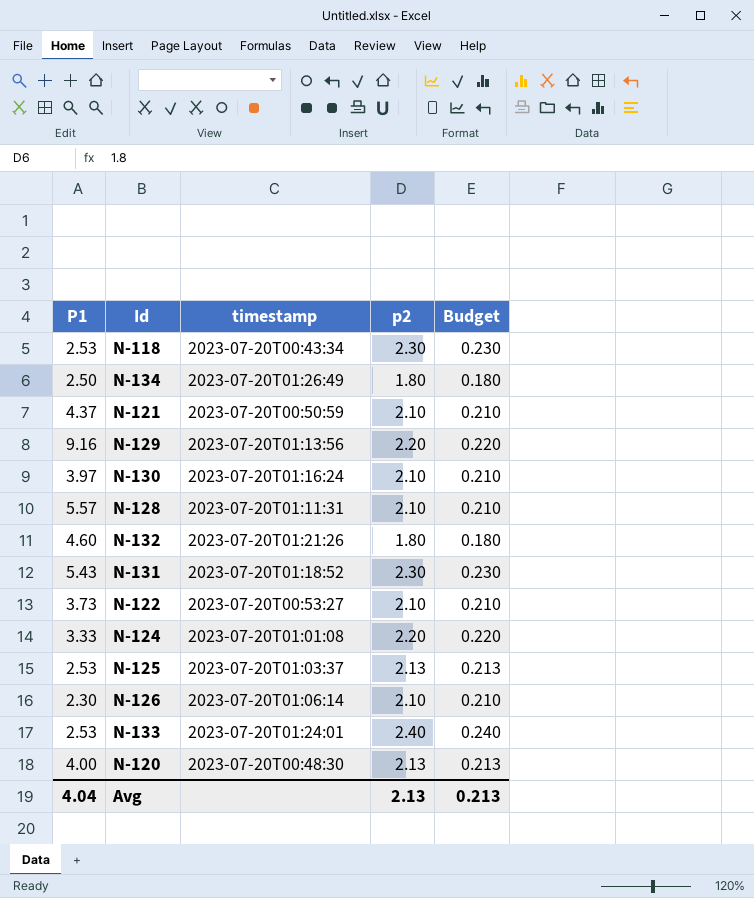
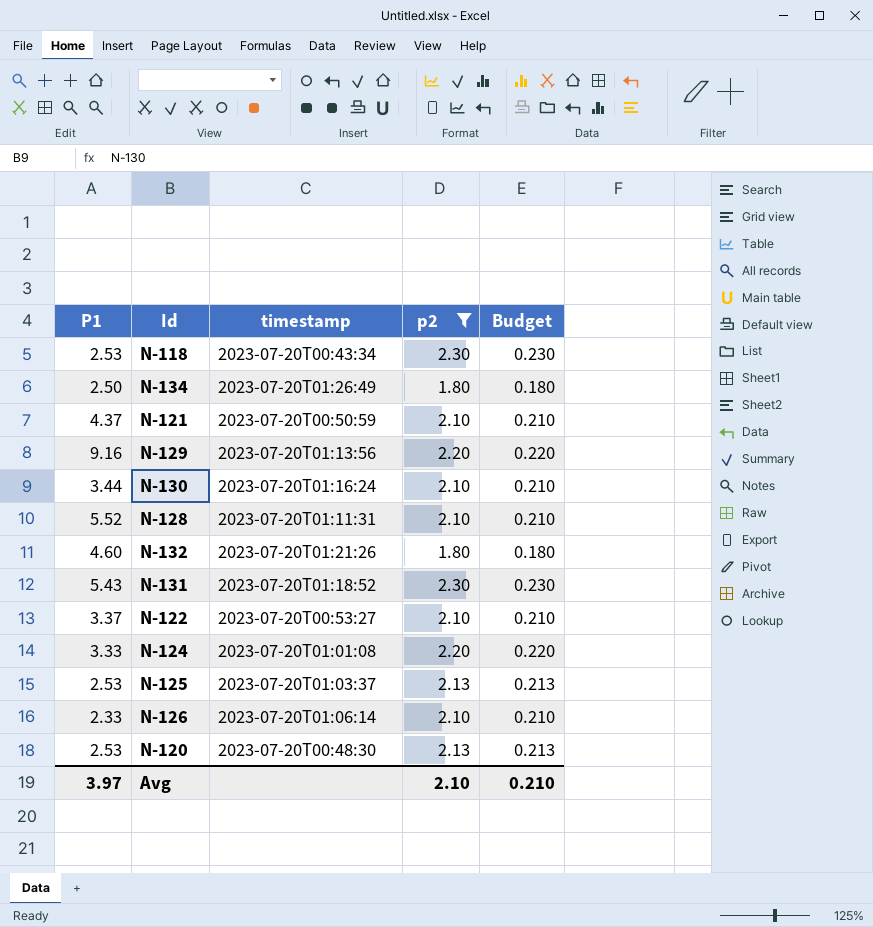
filter: none -> p2 != 2.40
N-130 | P1: 3.97 -> 3.44
N-128 | P1: 5.57 -> 5.52
N-122 | P1: 3.73 -> 3.37
N-126 | P1: 2.30 -> 2.33
N-120 | P1: 4.00 -> 2.53
Avg | P1: 4.04 -> 3.97
Avg | p2: 2.13 -> 2.10
Avg | Budget: 0.213 -> 0.210

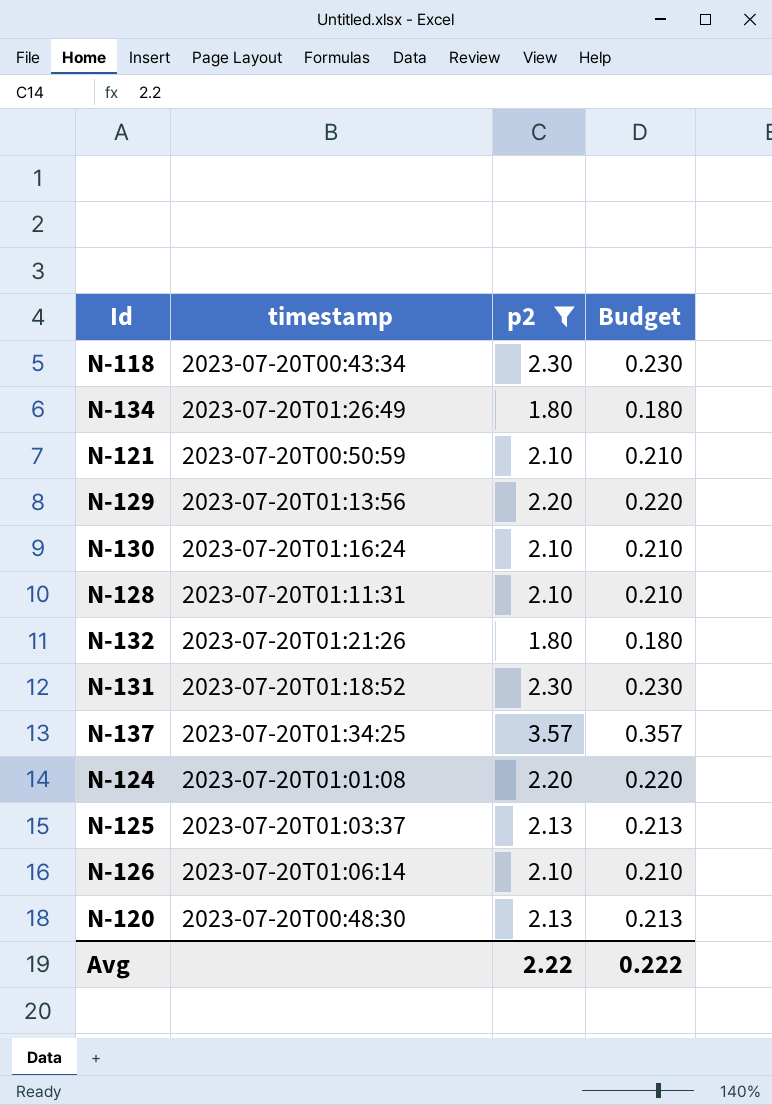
column P1 | position: 1 -> none
row N-122: 3.37 | 2023-07-20T00:53:27 | 2.10 | 0.210 -> none
row N-137: none -> 2023-07-20T01:34:25 | 3.57 | 0.357
Avg | p2: 2.10 -> 2.22
Avg | Budget: 0.210 -> 0.222

